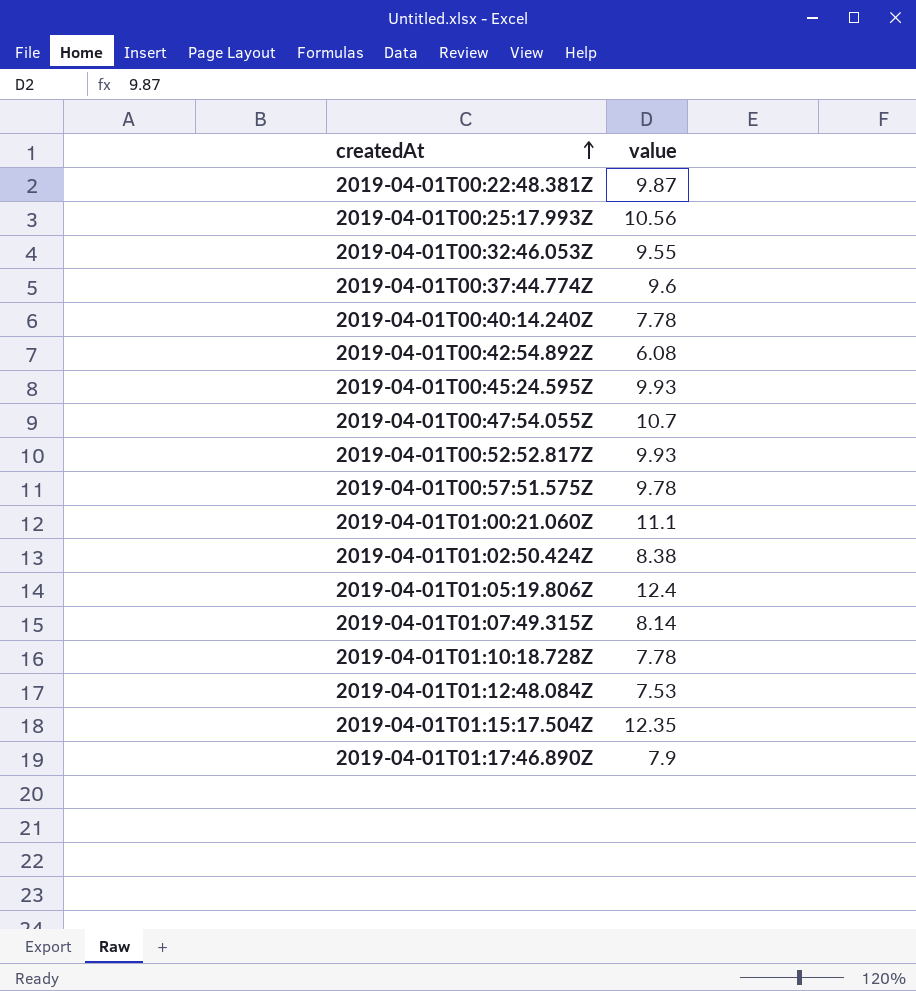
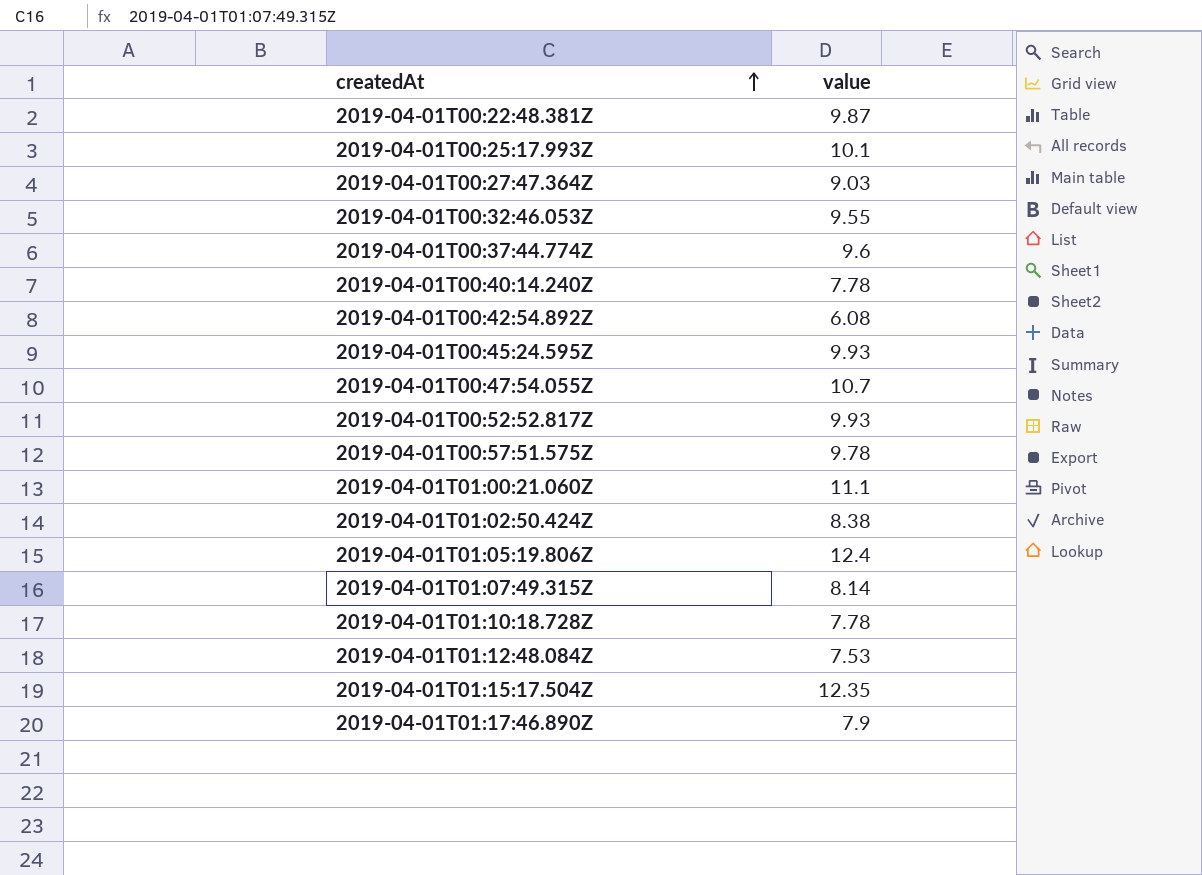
2019-04-01T00:25:17.993Z | value: 10.56 -> 10.1
row 2019-04-01T00:27:47.364Z: none -> 9.03

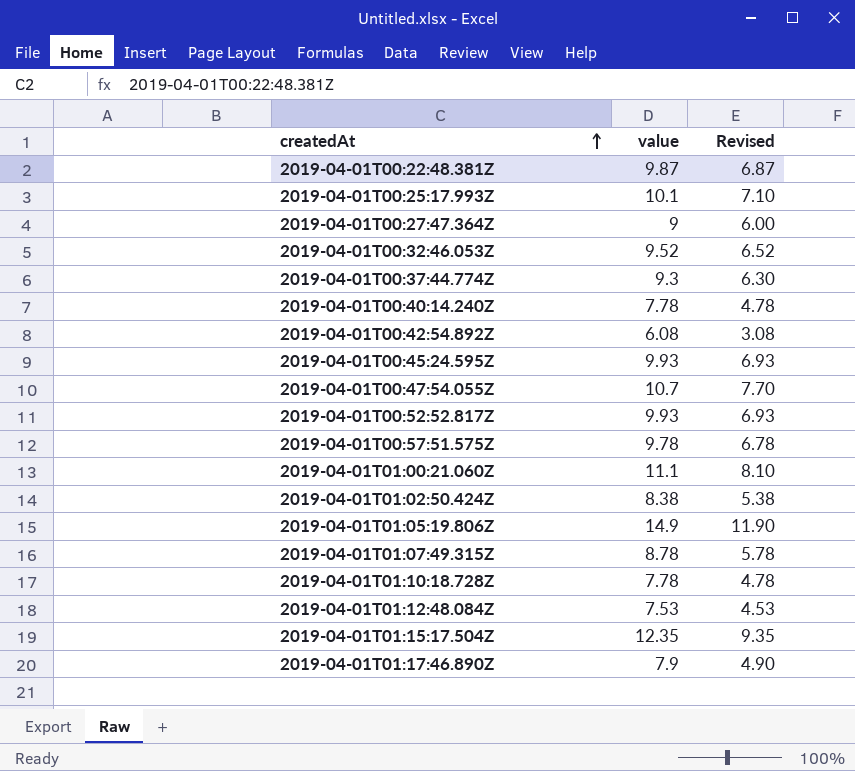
column Revised | formula: none -> [value] - 3
2019-04-01T00:27:47.364Z | value: 9.03 -> 9
2019-04-01T00:32:46.053Z | value: 9.55 -> 9.52
2019-04-01T00:37:44.774Z | value: 9.6 -> 9.3
2019-04-01T01:05:19.806Z | value: 12.4 -> 14.9
2019-04-01T01:07:49.315Z | value: 8.14 -> 8.78

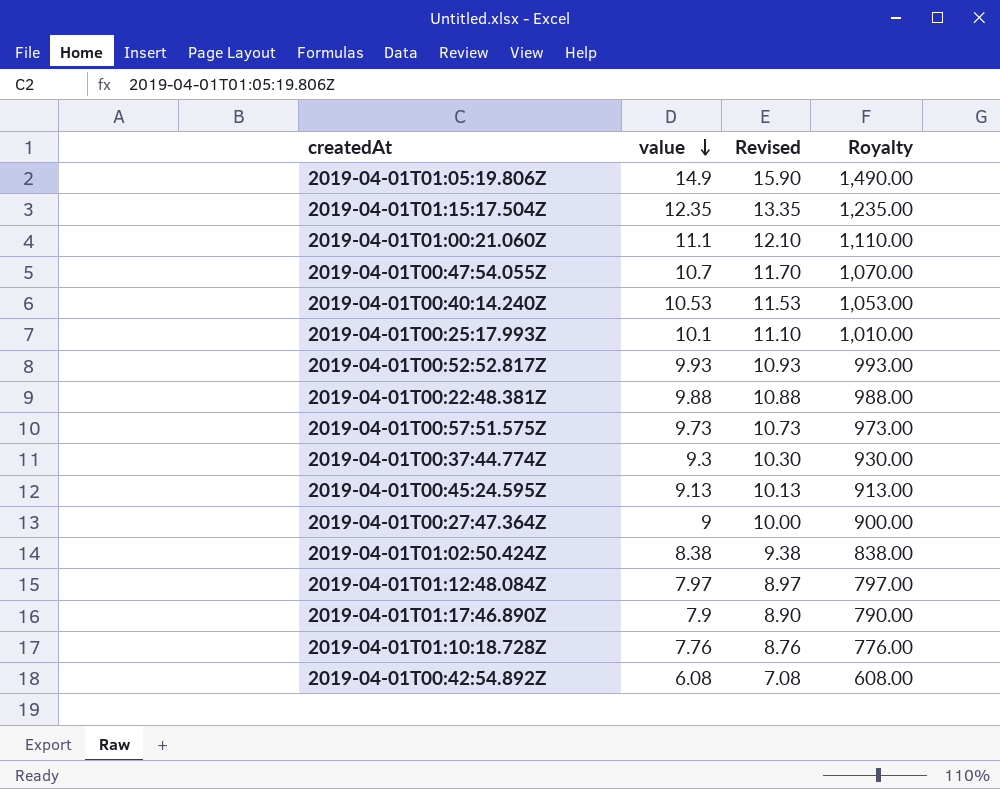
row order: createdAt ascending -> value descending
column Revised | formula: [value] - 3 -> [value] + 1
column Royalty | formula: none -> [value] * 100
row 2019-04-01T00:32:46.053Z: 9.52 | 6.52 -> none
row 2019-04-01T01:07:49.315Z: 8.78 | 5.78 -> none
2019-04-01T00:40:14.240Z | value: 7.78 -> 10.53
2019-04-01T00:22:48.381Z | value: 9.87 -> 9.88
2019-04-01T00:57:51.575Z | value: 9.78 -> 9.73
2019-04-01T00:45:24.595Z | value: 9.93 -> 9.13
2019-04-01T01:12:48.084Z | value: 7.53 -> 7.97
2019-04-01T01:10:18.728Z | value: 7.78 -> 7.76

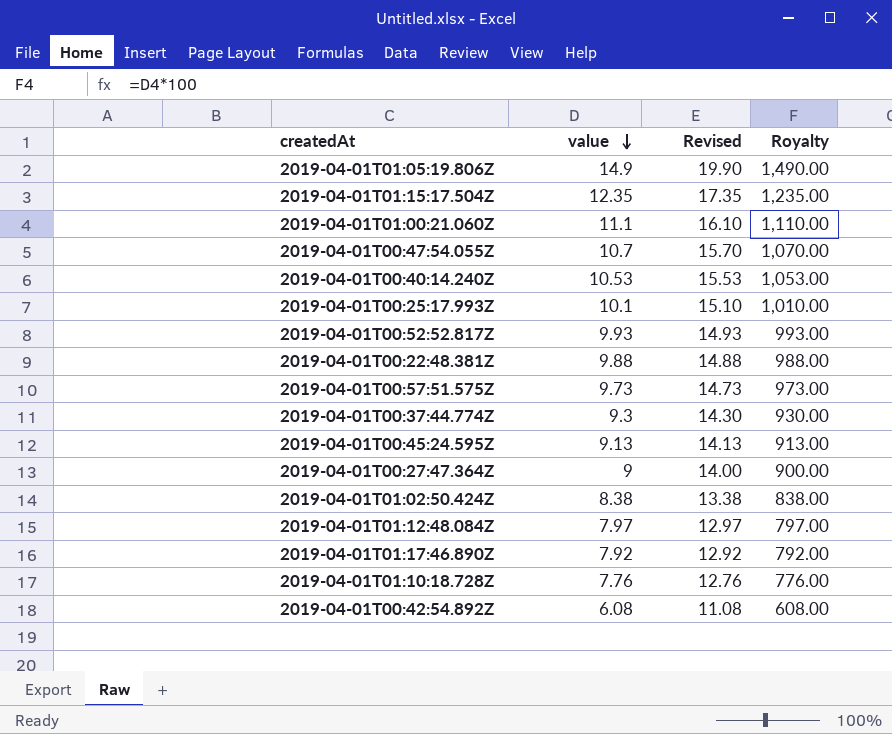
column Revised | formula: [value] + 1 -> [value] + 5
2019-04-01T01:17:46.890Z | value: 7.9 -> 7.92
2019-04-01T01:17:46.890Z | Royalty: 790.00 -> 792.00

